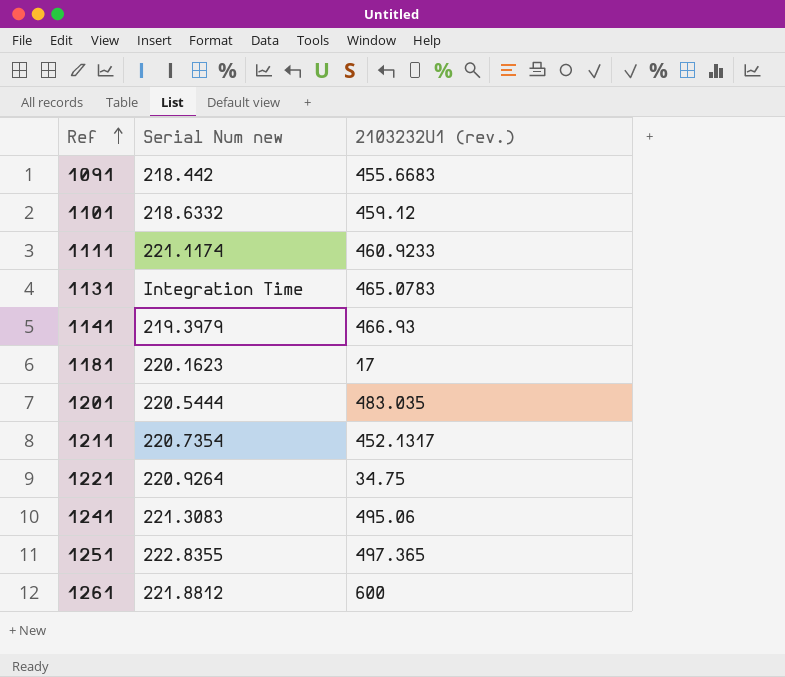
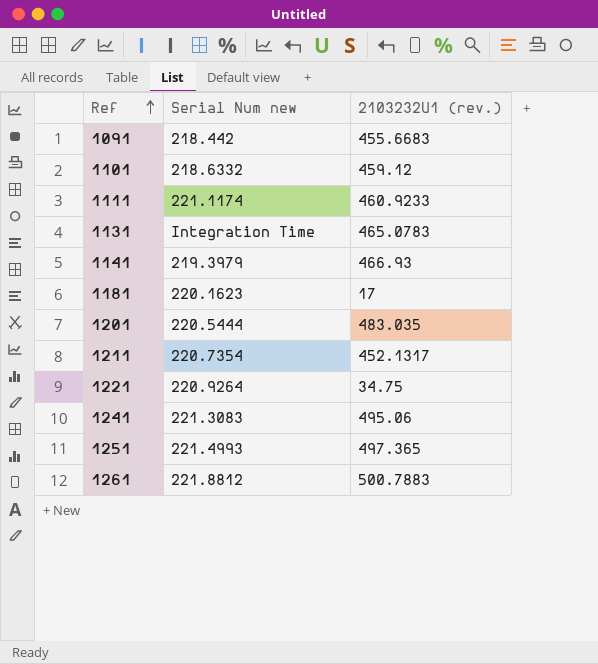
1251 | Serial Num new: 222.8355 -> 221.4993
1261 | 2103232U1 (rev.): 600 -> 500.7883

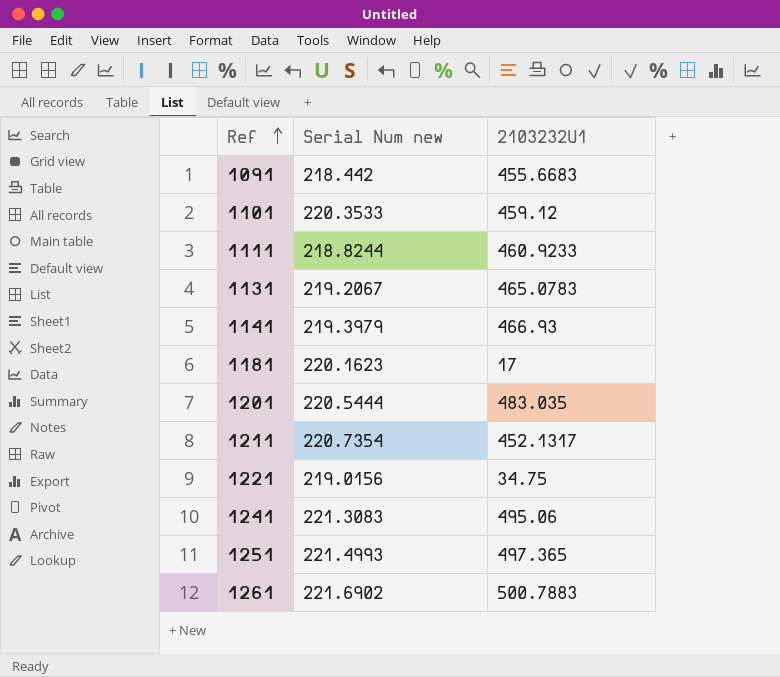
column name: 2103232U1 (rev.) -> 2103232U1
1101 | Serial Num new: 218.6332 -> 220.3533
1111 | Serial Num new: 221.1174 -> 218.8244
1131 | Serial Num new: Integration Time -> 219.2067
1221 | Serial Num new: 220.9264 -> 219.0156
1261 | Serial Num new: 221.8812 -> 221.6902

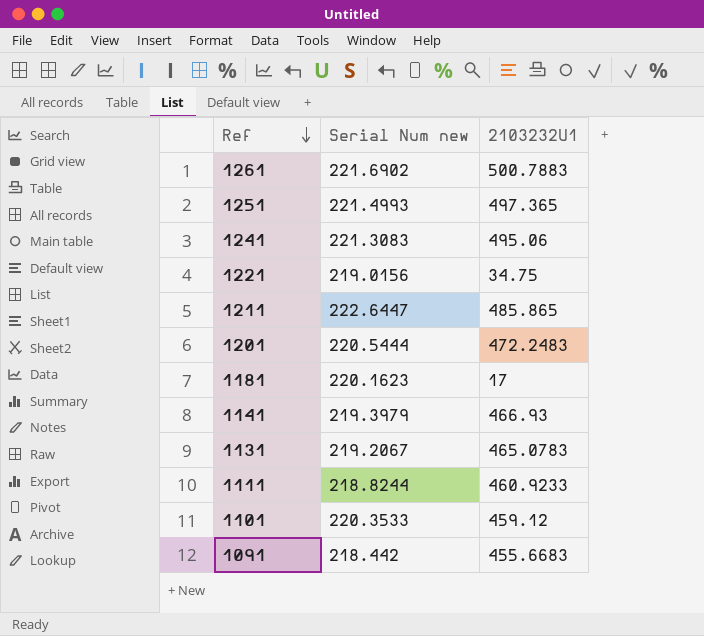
row order: Ref ascending -> Ref descending
1211 | Serial Num new: 220.7354 -> 222.6447
1211 | 2103232U1: 452.1317 -> 485.865
1201 | 2103232U1: 483.035 -> 472.2483

